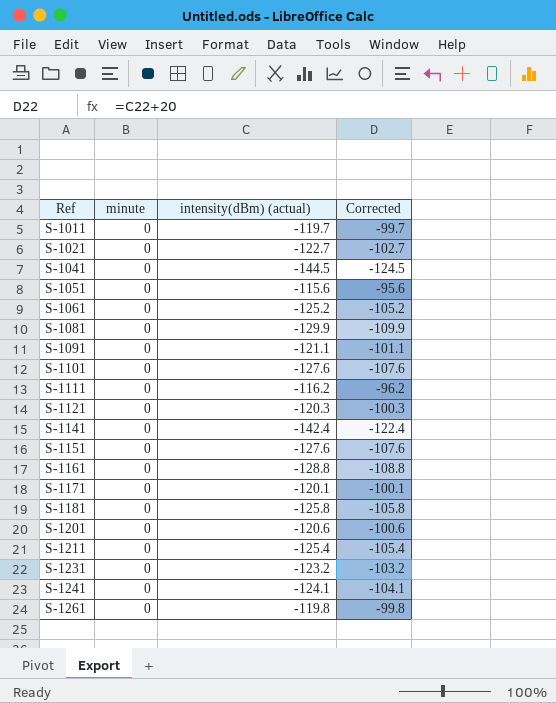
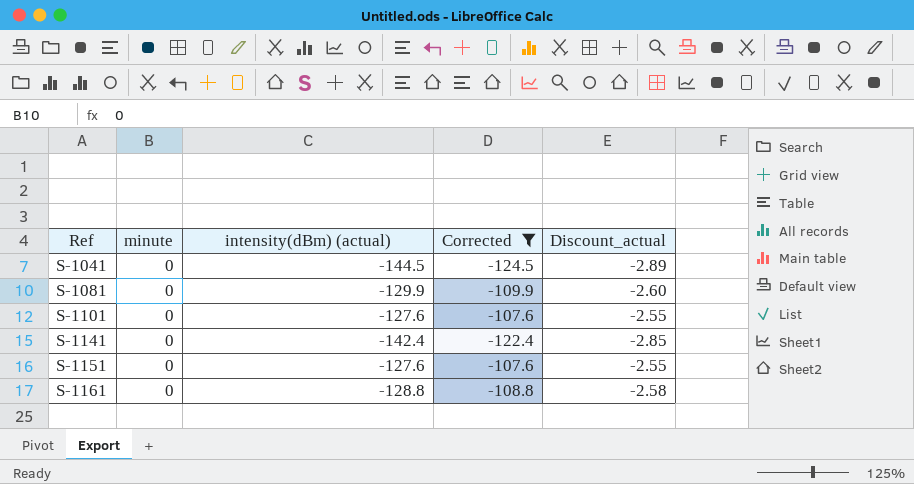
filter: none -> Corrected <= -107.6
column Discount_actual | formula: none -> [intensity(dBm) (actual)] * 0.02

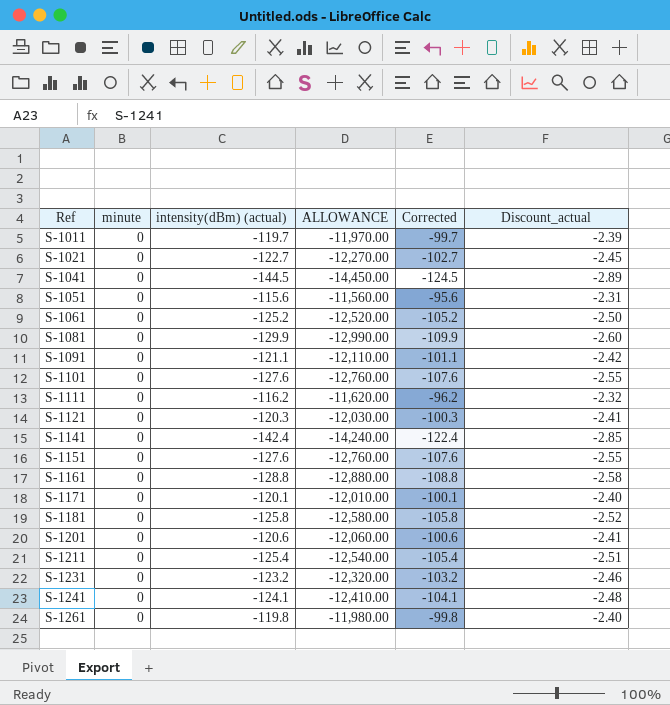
filter: Corrected <= -107.6 -> none
column ALLOWANCE | formula: none -> [intensity(dBm) (actual)] * 100

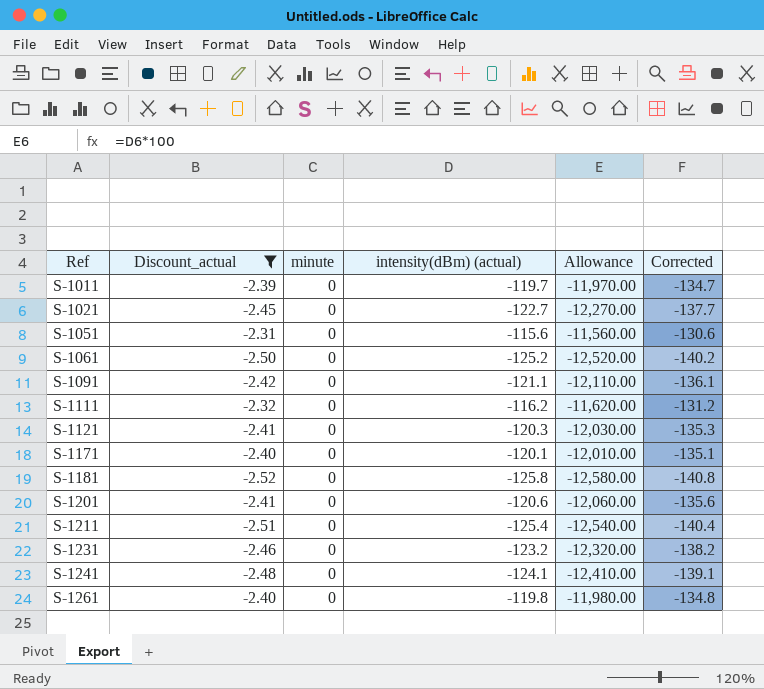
filter: none -> Discount_actual >= -2.52
column Discount_actual | position: 6 -> 2
column name: ALLOWANCE -> Allowance
column Corrected | formula: [intensity(dBm) (actual)] + 20 -> [intensity(dBm) (actual)] - 15

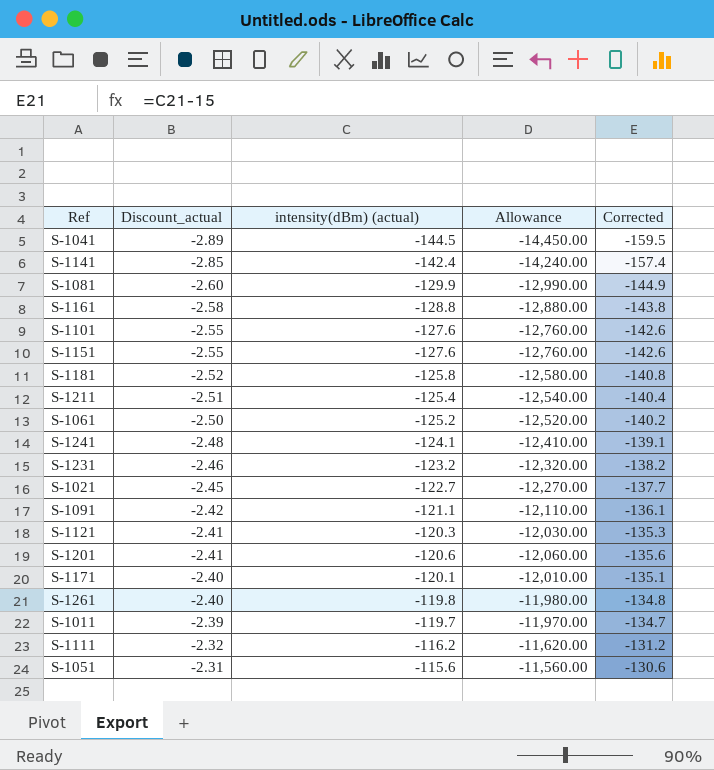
filter: Discount_actual >= -2.52 -> none
row order: Ref ascending -> Discount_actual ascending
column minute | position: 3 -> none

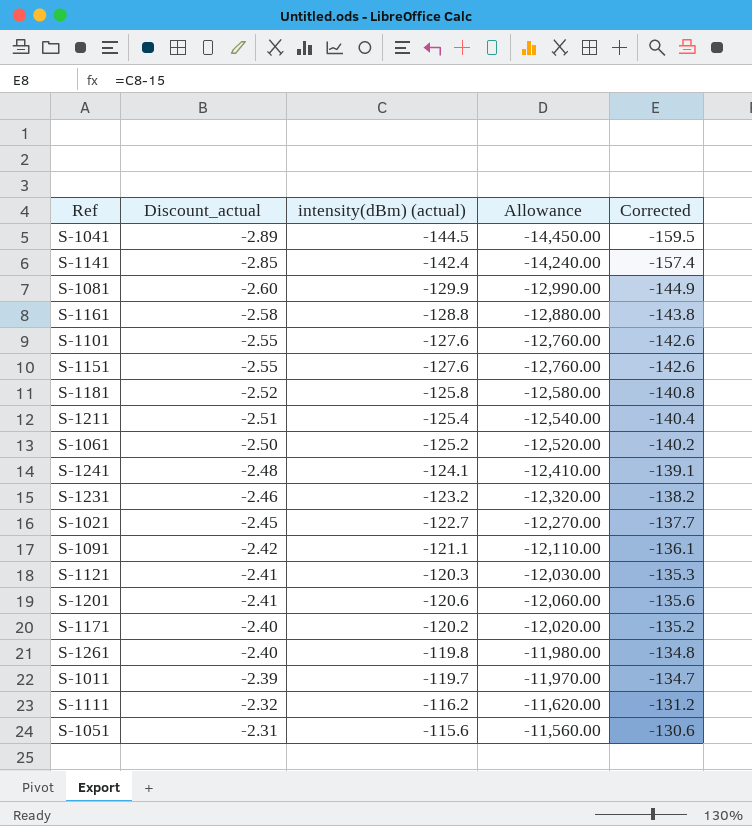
S-1171 | intensity(dBm) (actual): -120.1 -> -120.2
S-1171 | Allowance: -12,010.00 -> -12,020.00
S-1171 | Corrected: -135.1 -> -135.2

